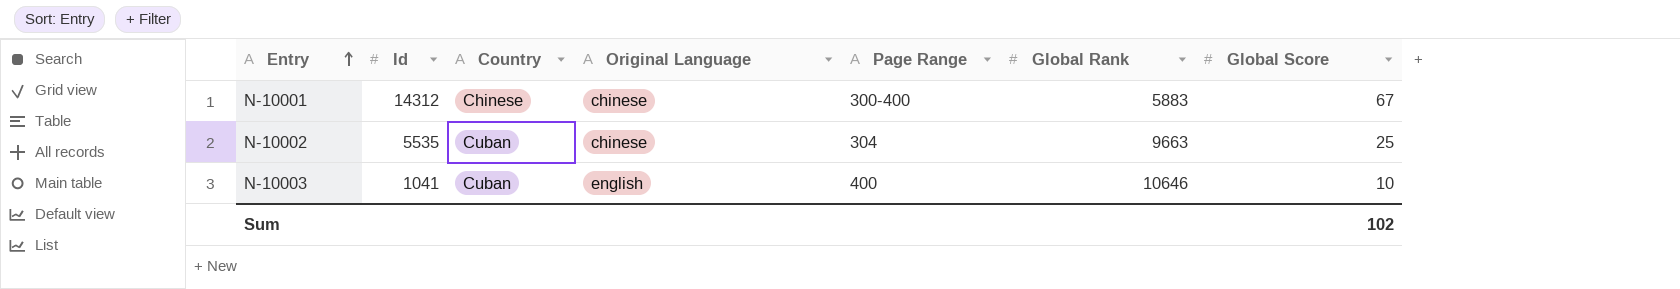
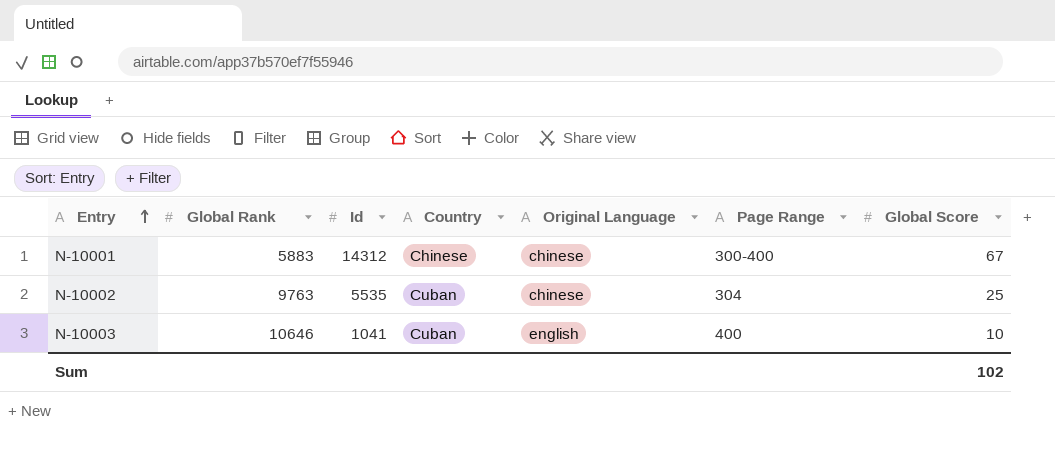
column Global Rank | position: 6 -> 2
N-10002 | Global Rank: 9663 -> 9763

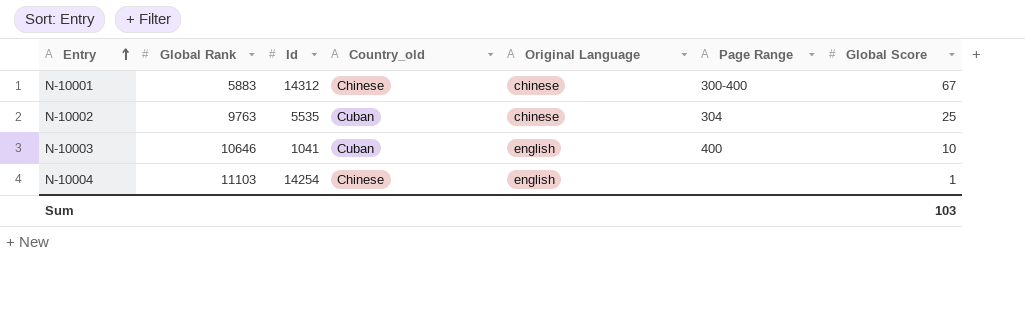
column name: Country -> Country_old
row N-10004: none -> 11103 | 14254 | Chinese | english | none | 1
Sum | Global Score: 102 -> 103

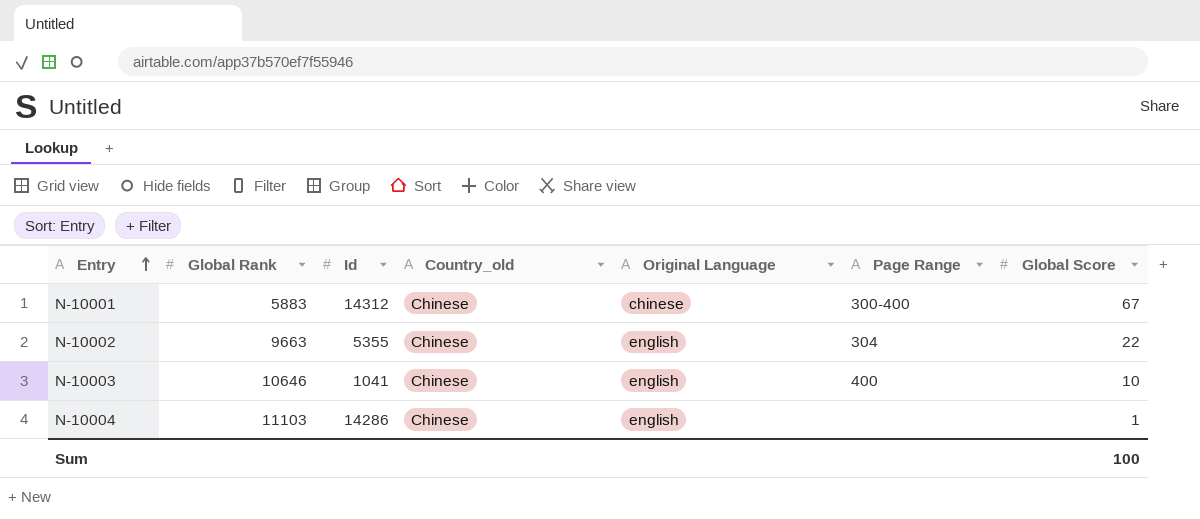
N-10002 | Global Rank: 9763 -> 9663
N-10002 | Id: 5535 -> 5355
N-10002 | Country_old: Cuban -> Chinese
N-10002 | Original Language: chinese -> english
N-10002 | Global Score: 25 -> 22
N-10003 | Country_old: Cuban -> Chinese
N-10004 | Id: 14254 -> 14286
Sum | Global Score: 103 -> 100

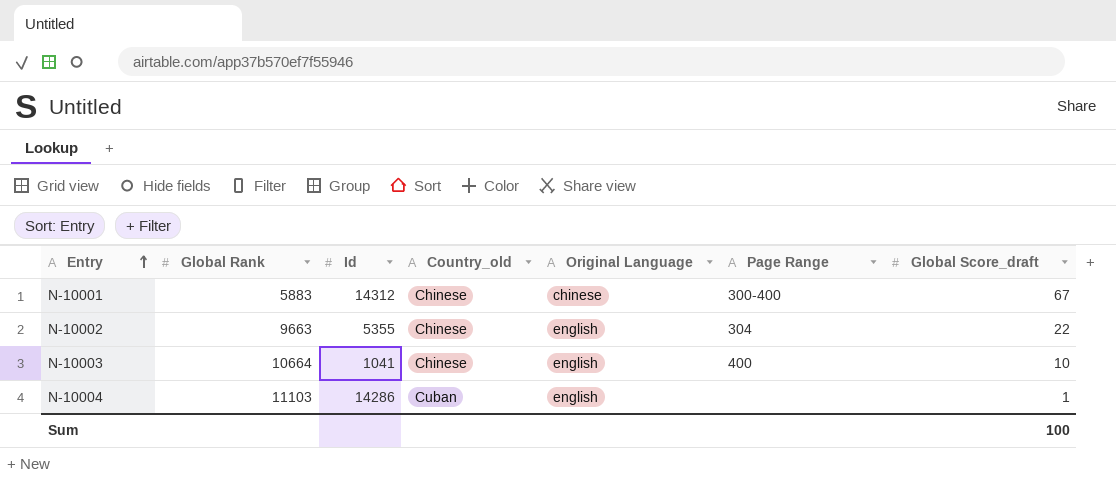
column name: Global Score -> Global Score_draft
N-10003 | Global Rank: 10646 -> 10664
N-10004 | Country_old: Chinese -> Cuban

